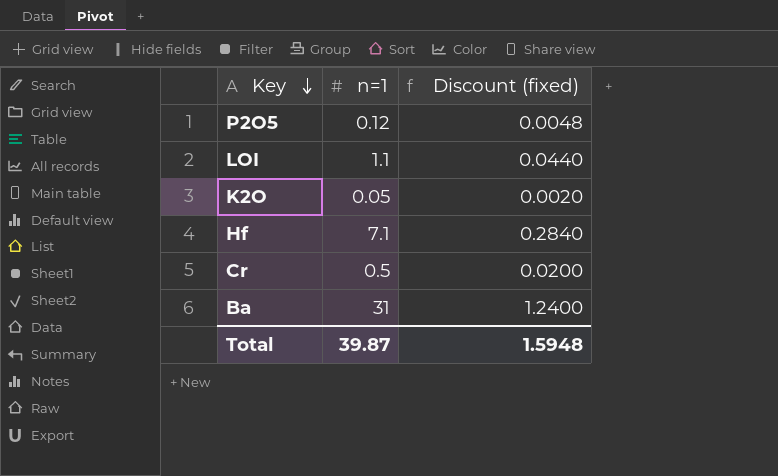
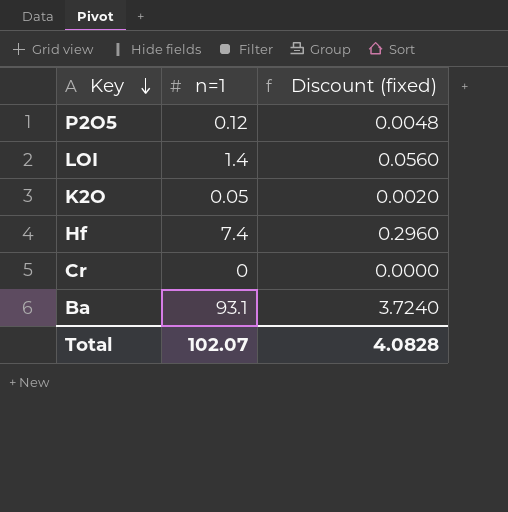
LOI | n=1: 1.1 -> 1.4
LOI | Discount (fixed): 0.0440 -> 0.0560
Hf | n=1: 7.1 -> 7.4
Hf | Discount (fixed): 0.2840 -> 0.2960
Cr | n=1: 0.5 -> 0
Cr | Discount (fixed): 0.0200 -> 0.0000
Ba | n=1: 31 -> 93.1
Ba | Discount (fixed): 1.2400 -> 3.7240
Total | n=1: 39.87 -> 102.07
Total | Discount (fixed): 1.5948 -> 4.0828

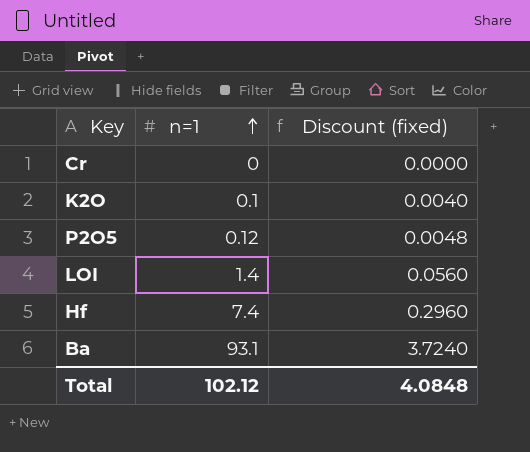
row order: Key descending -> n=1 ascending
K2O | n=1: 0.05 -> 0.1
K2O | Discount (fixed): 0.0020 -> 0.0040
Total | n=1: 102.07 -> 102.12
Total | Discount (fixed): 4.0828 -> 4.0848

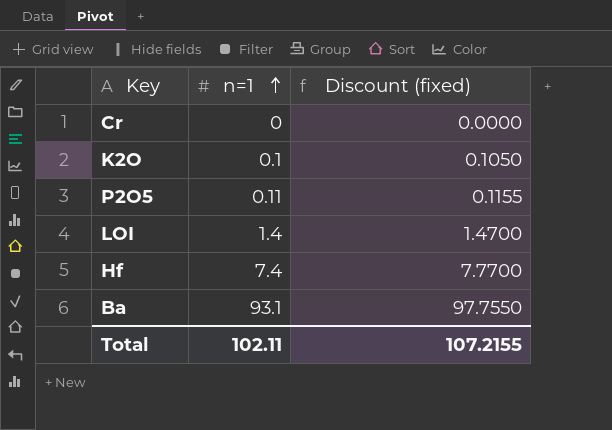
column Discount (fixed) | formula: [n=1] * 0.04 -> [n=1] * 1.05
P2O5 | n=1: 0.12 -> 0.11
Total | n=1: 102.12 -> 102.11
Total | Discount (fixed): 4.0848 -> 107.2155

